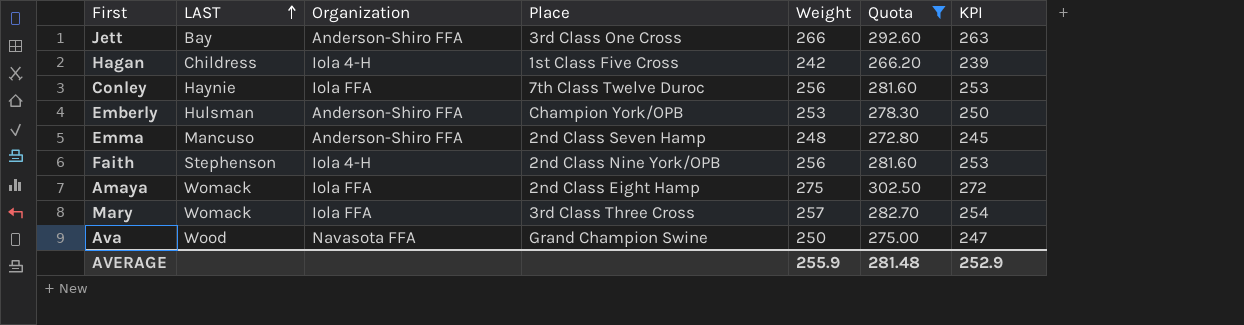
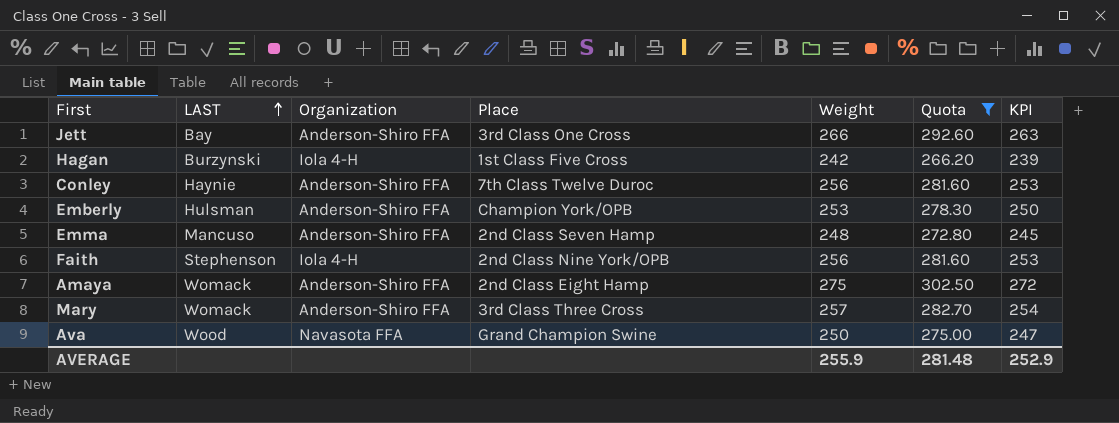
Hagan | LAST: Childress -> Burzynski
Conley | Organization: Iola FFA -> Anderson-Shiro FFA
Amaya | Organization: Iola FFA -> Anderson-Shiro FFA
Mary | Organization: Iola FFA -> Anderson-Shiro FFA

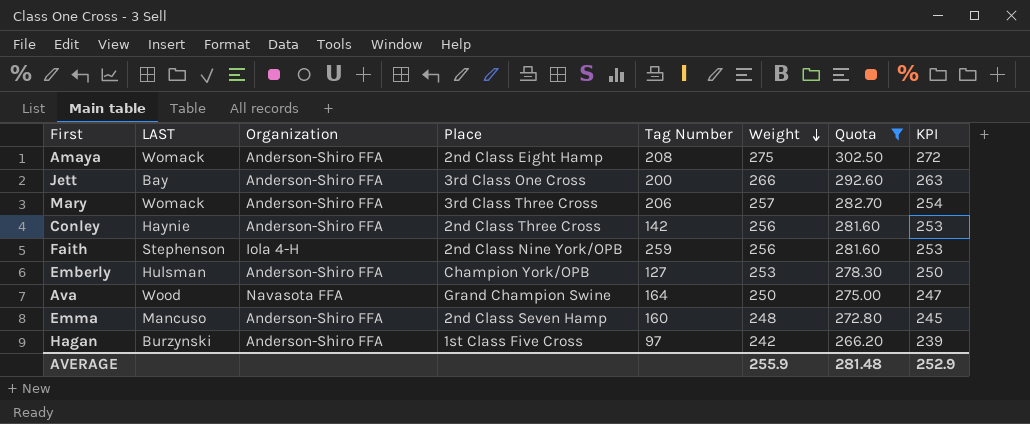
row order: LAST ascending -> Weight descending
column Tag Number | position: none -> 5
Conley | Place: 7th Class Twelve Duroc -> 2nd Class Three Cross
Hagan | Organization: Iola 4-H -> Anderson-Shiro FFA

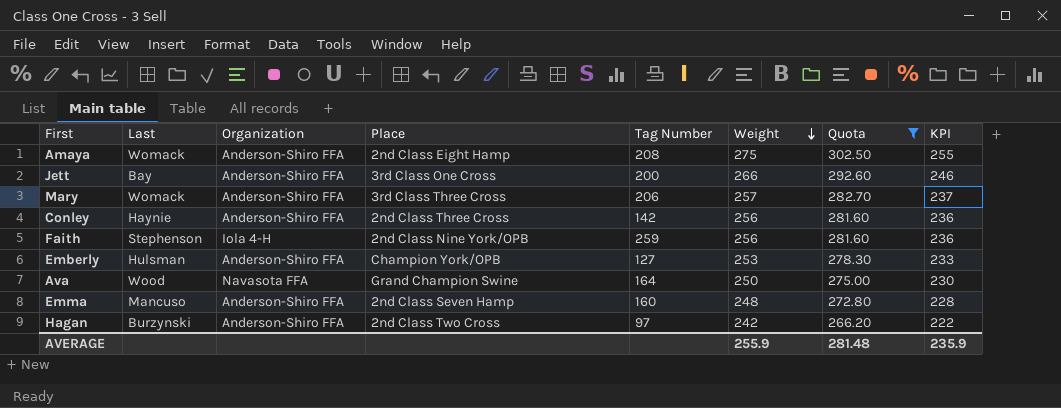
column name: LAST -> Last
column KPI | formula: [Weight] - 3 -> [Weight] - 20
Hagan | Place: 1st Class Five Cross -> 2nd Class Two Cross
AVERAGE | KPI: 252.9 -> 235.9

